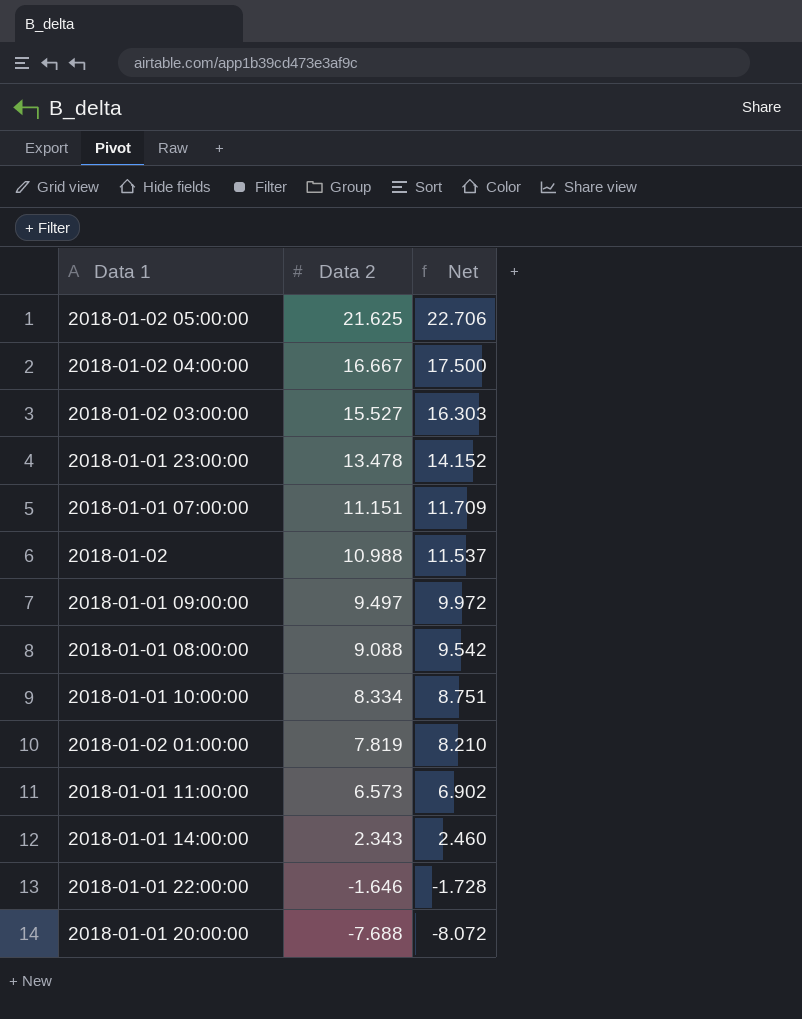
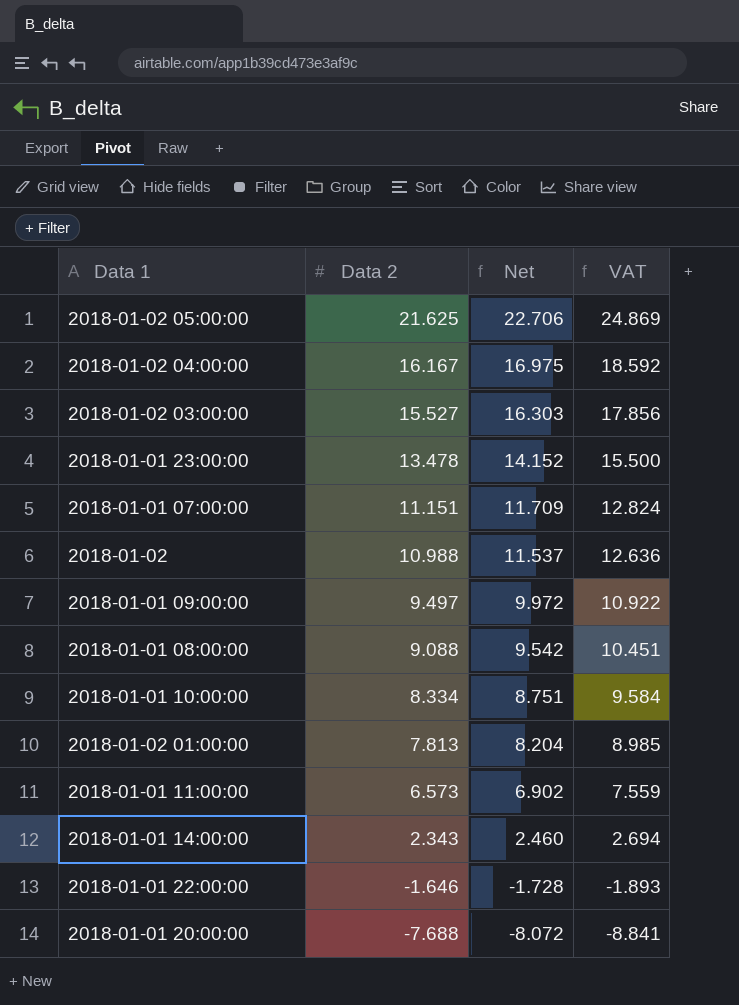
column VAT | formula: none -> [Data 2] * 1.15
2018-01-02 04:00:00 | Data 2: 16.667 -> 16.167
2018-01-02 04:00:00 | Net: 17.500 -> 16.975
2018-01-02 01:00:00 | Data 2: 7.819 -> 7.813
2018-01-02 01:00:00 | Net: 8.210 -> 8.204

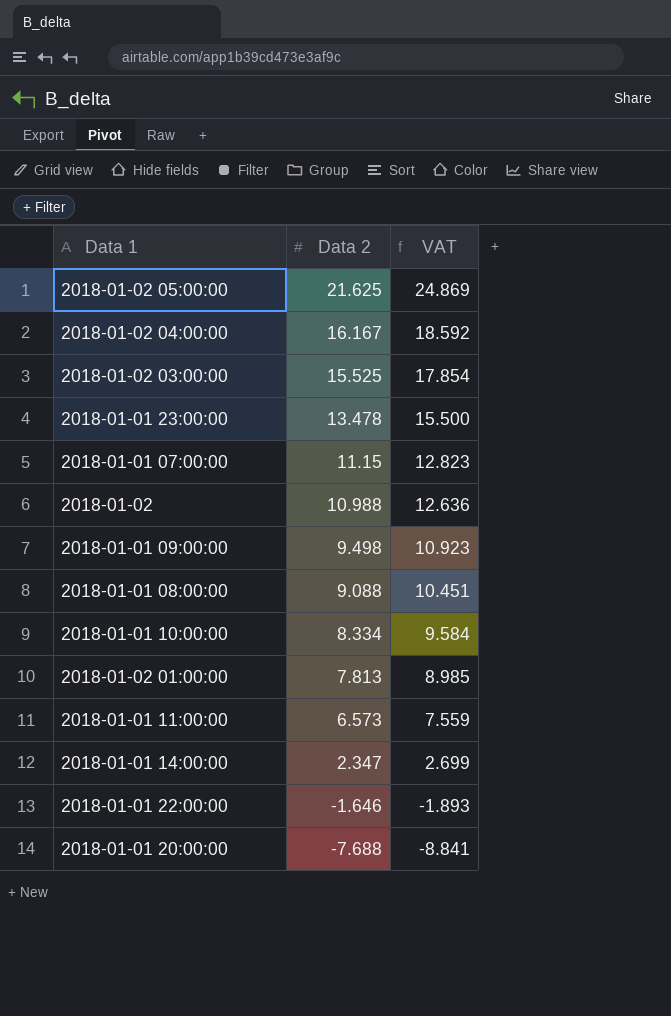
column Net | formula: [Data 2] * 1.05 -> none
2018-01-02 03:00:00 | Data 2: 15.527 -> 15.525
2018-01-02 03:00:00 | VAT: 17.856 -> 17.854
2018-01-01 07:00:00 | Data 2: 11.151 -> 11.15
2018-01-01 07:00:00 | VAT: 12.824 -> 12.823
2018-01-01 09:00:00 | Data 2: 9.497 -> 9.498
2018-01-01 09:00:00 | VAT: 10.922 -> 10.923
2018-01-01 14:00:00 | Data 2: 2.343 -> 2.347
2018-01-01 14:00:00 | VAT: 2.694 -> 2.699

